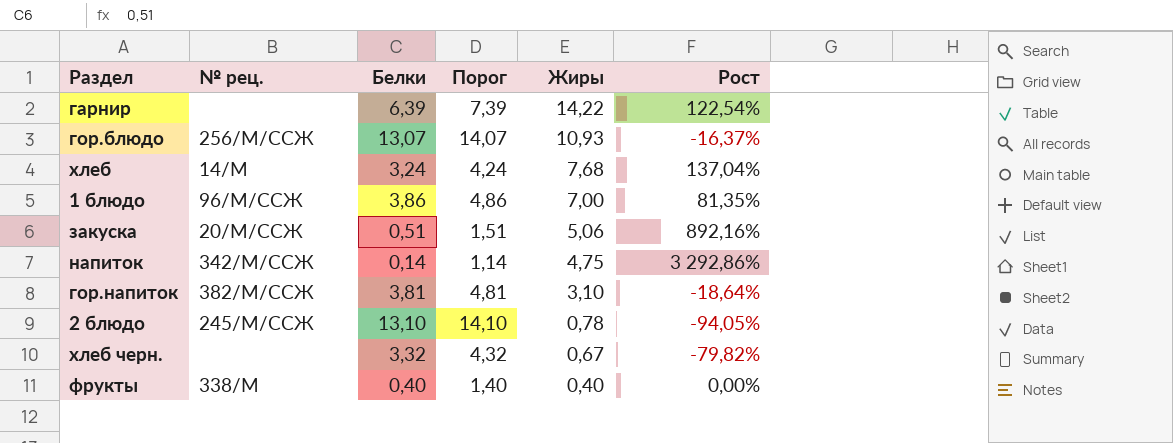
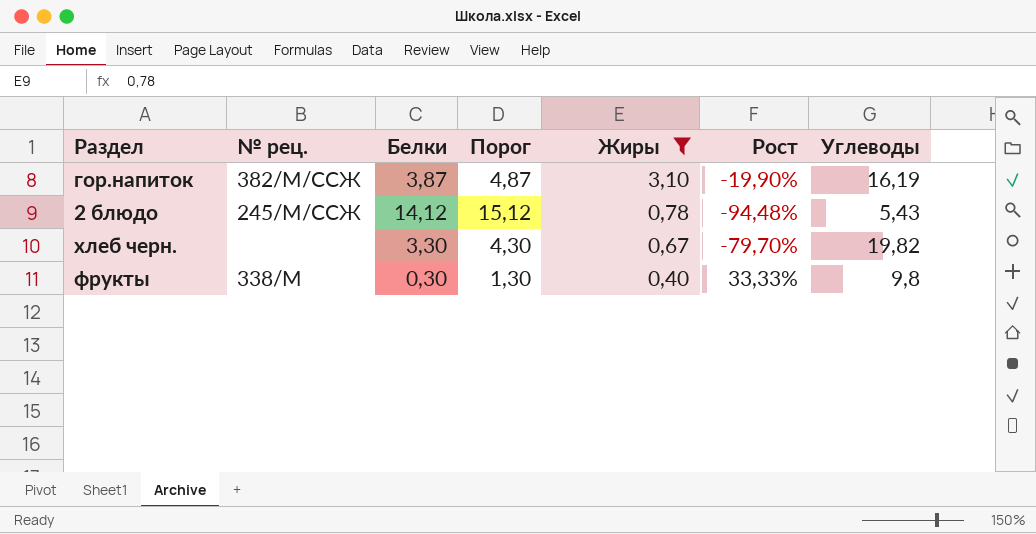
filter: none -> Жиры <= 3,10
column Углеводы | position: none -> 7
гор.напиток | Белки: 3,81 -> 3,87
гор.напиток | Порог: 4,81 -> 4,87
гор.напиток | Рост: -18,64% -> -19,90%
2 блюдо | Белки: 13,10 -> 14,12
2 блюдо | Порог: 14,10 -> 15,12
2 блюдо | Рост: -94,05% -> -94,48%
хлеб черн. | Белки: 3,32 -> 3,30
хлеб черн. | Порог: 4,32 -> 4,30
хлеб черн. | Рост: -79,82% -> -79,70%
фрукты | Белки: 0,40 -> 0,30
фрукты | Порог: 1,40 -> 1,30
фрукты | Рост: 0,00% -> 33,33%

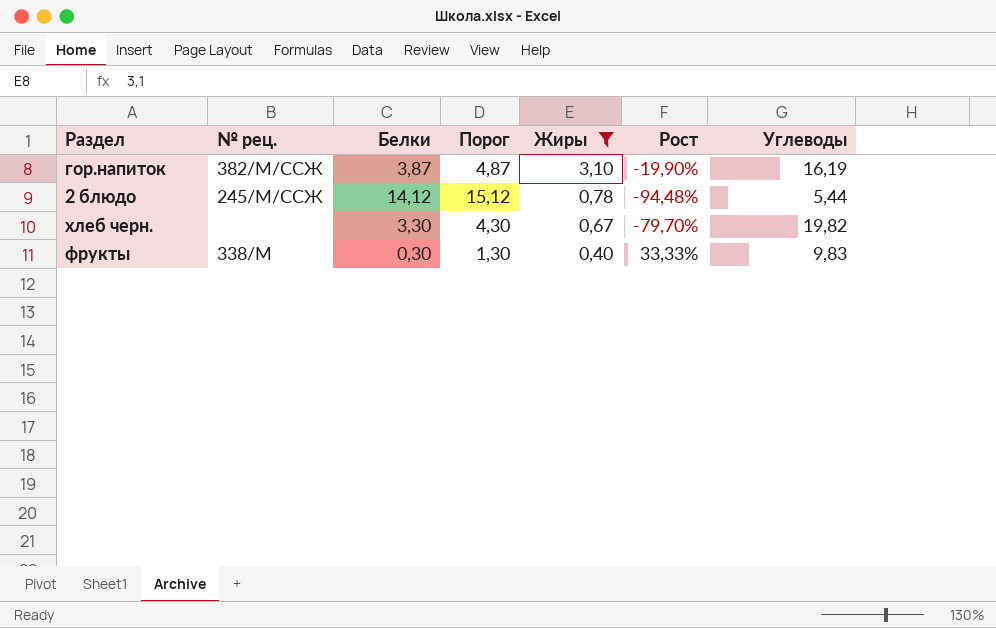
2 блюдо | Углеводы: 5,43 -> 5,44
фрукты | Углеводы: 9,8 -> 9,83

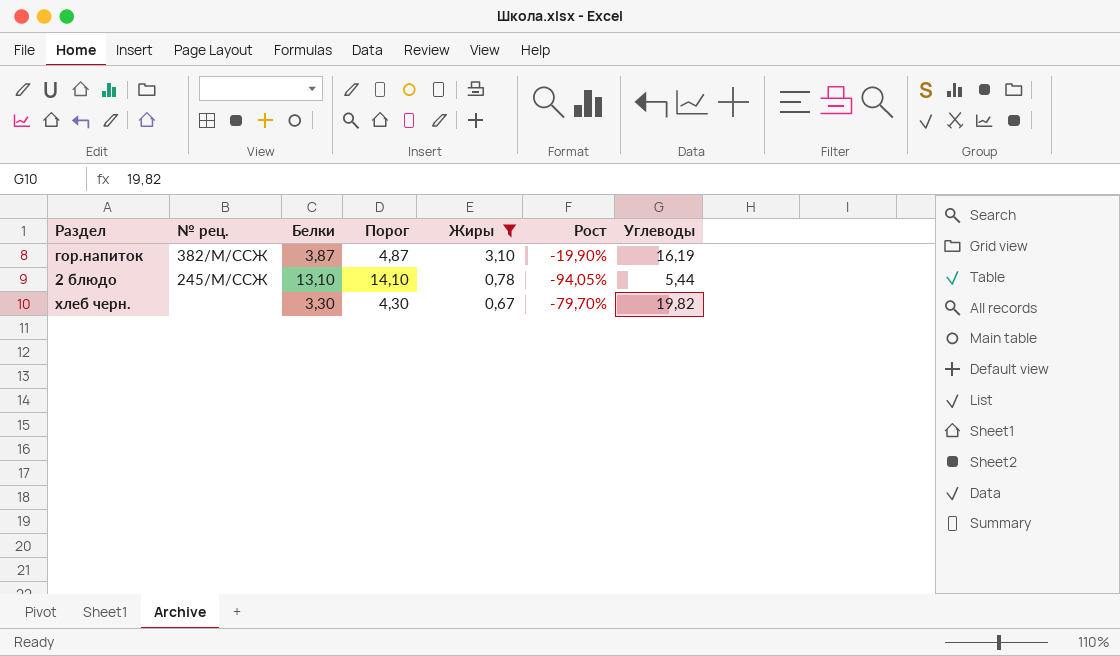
row фрукты: 338/М | 0,30 | 1,30 | 0,40 | 33,33% | 9,83 -> none
2 блюдо | Белки: 14,12 -> 13,10
2 блюдо | Порог: 15,12 -> 14,10
2 блюдо | Рост: -94,48% -> -94,05%

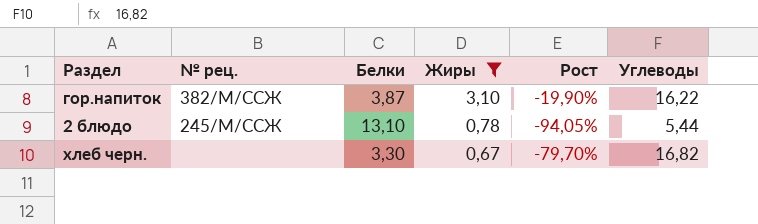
column Порог | formula: [Белки] + 1 -> none
гор.напиток | Углеводы: 16,19 -> 16,22
хлеб черн. | Углеводы: 19,82 -> 16,82

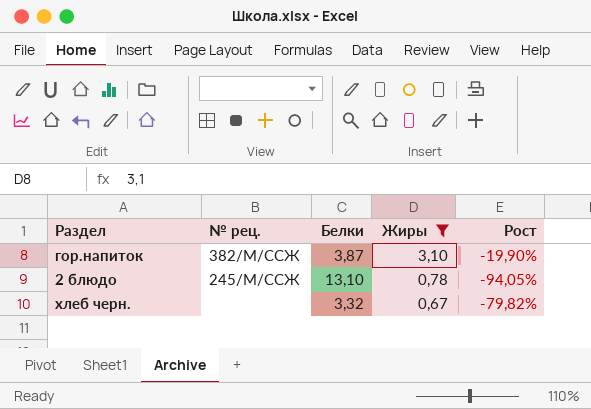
column Углеводы | position: 6 -> none
хлеб черн. | Белки: 3,30 -> 3,32
хлеб черн. | Рост: -79,70% -> -79,82%

